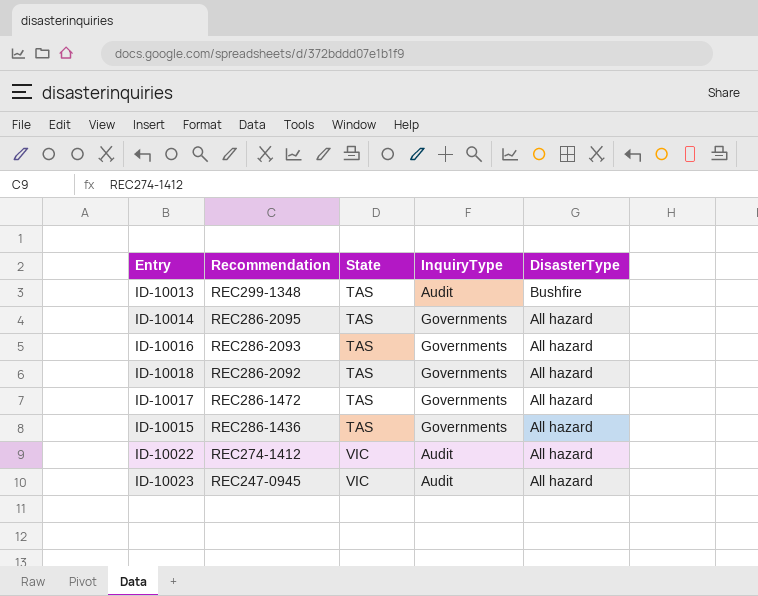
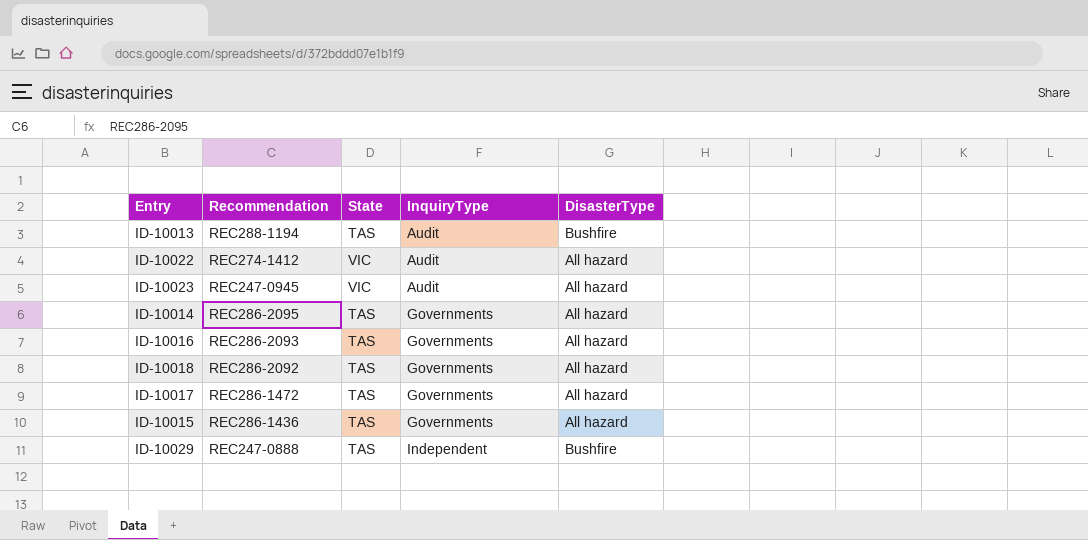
row order: Recommendation descending -> InquiryType ascending
ID-10013 | Recommendation: REC299-1348 -> REC288-1194
row ID-10029: none -> REC247-0888 | TAS | Independent | Bushfire

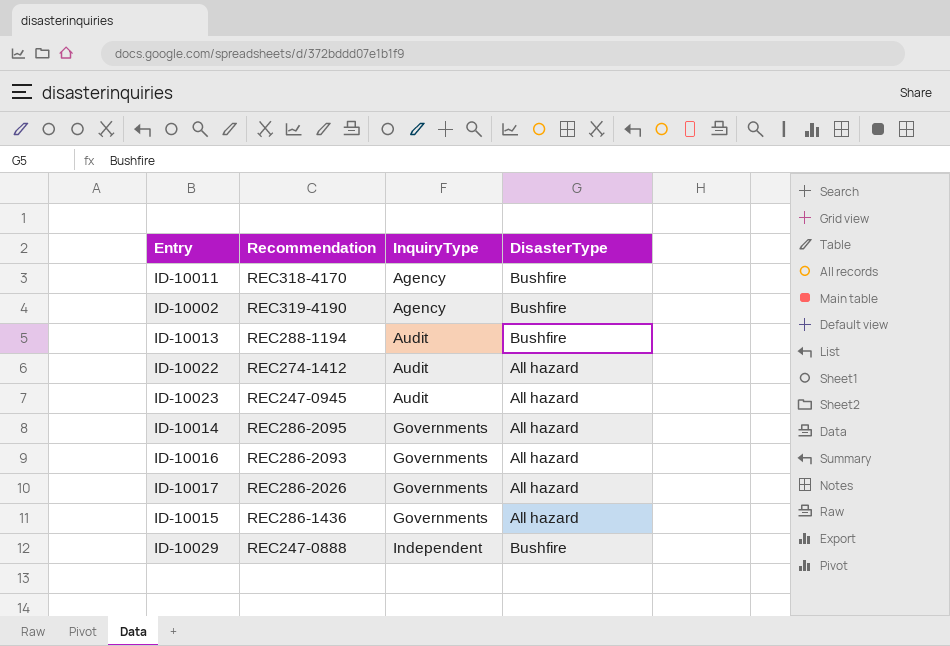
column State | position: 3 -> none
row ID-10018: REC286-2092 | TAS | Governments | All hazard -> none
row ID-10011: none -> REC318-4170 | Agency | Bushfire
row ID-10002: none -> REC319-4190 | Agency | Bushfire
ID-10017 | Recommendation: REC286-1472 -> REC286-2026

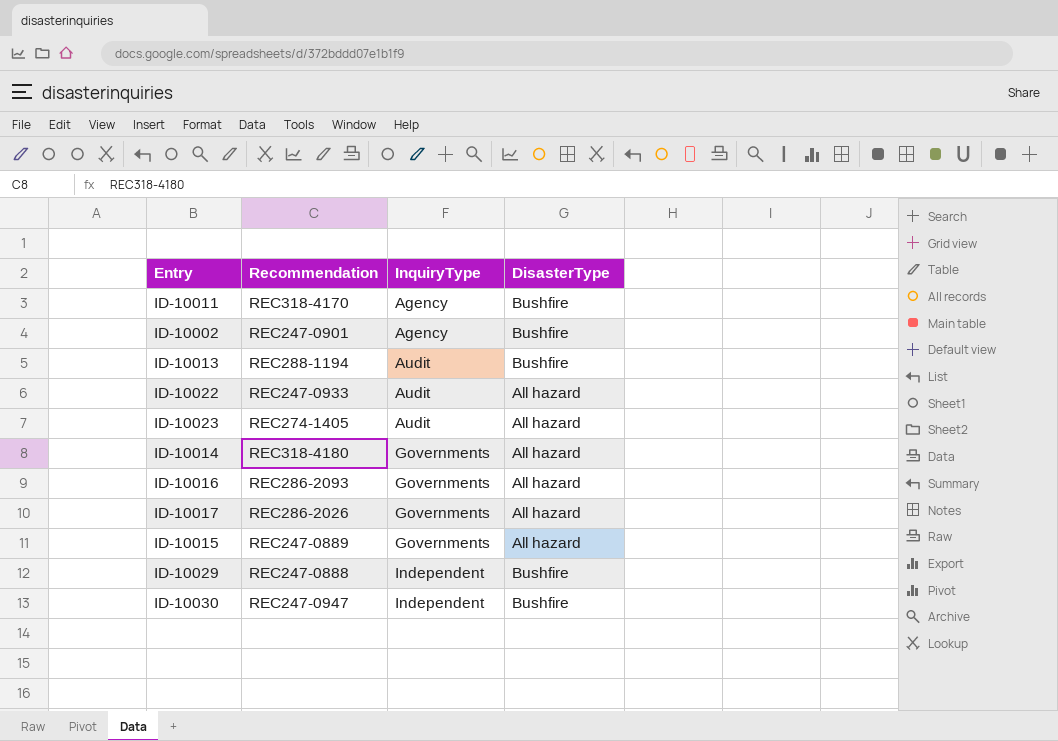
ID-10002 | Recommendation: REC319-4190 -> REC247-0901
ID-10022 | Recommendation: REC274-1412 -> REC247-0933
ID-10023 | Recommendation: REC247-0945 -> REC274-1405
ID-10014 | Recommendation: REC286-2095 -> REC318-4180
ID-10015 | Recommendation: REC286-1436 -> REC247-0889
row ID-10030: none -> REC247-0947 | Independent | Bushfire

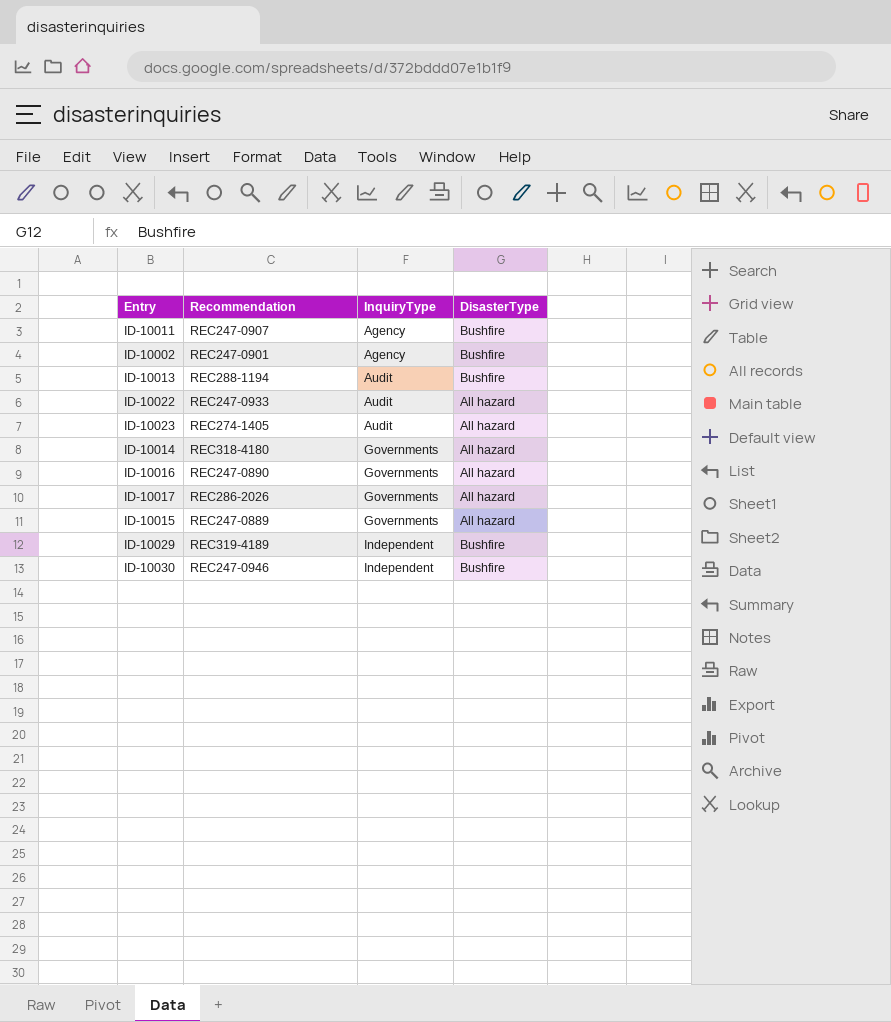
ID-10011 | Recommendation: REC318-4170 -> REC247-0907
ID-10016 | Recommendation: REC286-2093 -> REC247-0890
ID-10029 | Recommendation: REC247-0888 -> REC319-4189
ID-10030 | Recommendation: REC247-0947 -> REC247-0946

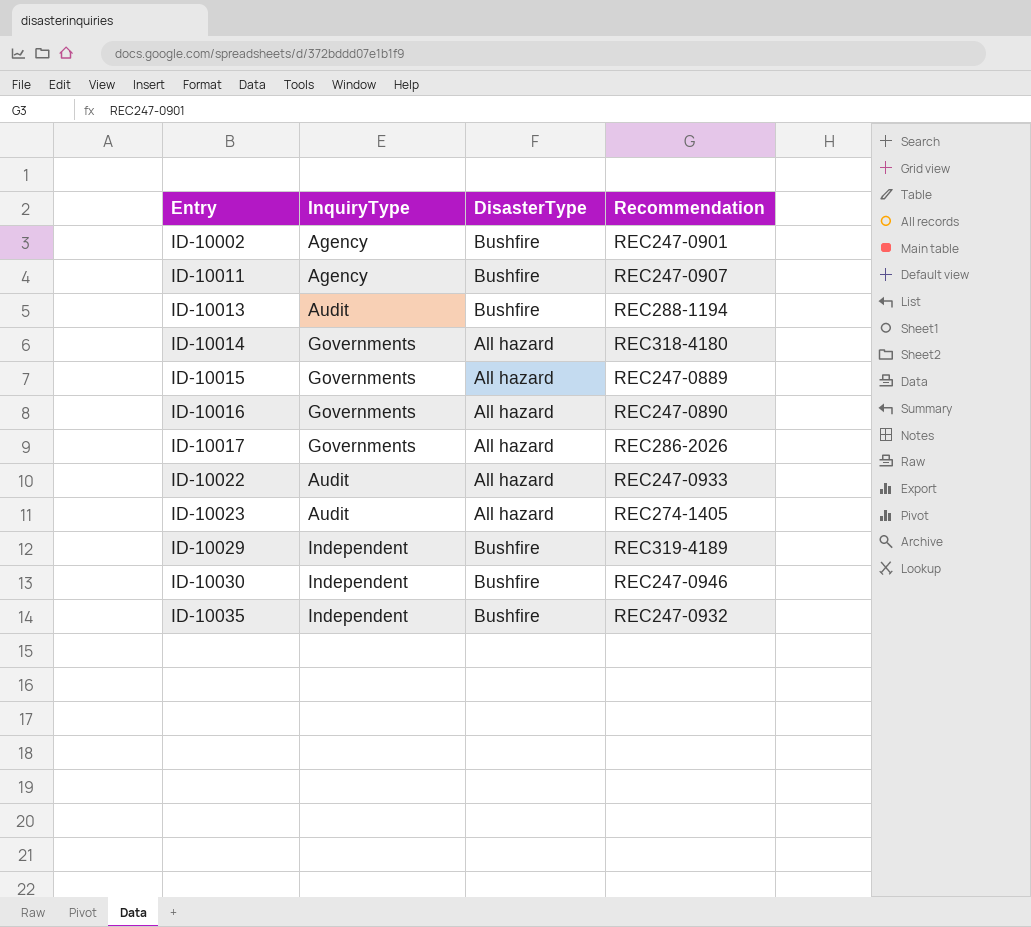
row order: InquiryType ascending -> Entry ascending
column Recommendation | position: 2 -> 4
row ID-10035: none -> Independent | Bushfire | REC247-0932

